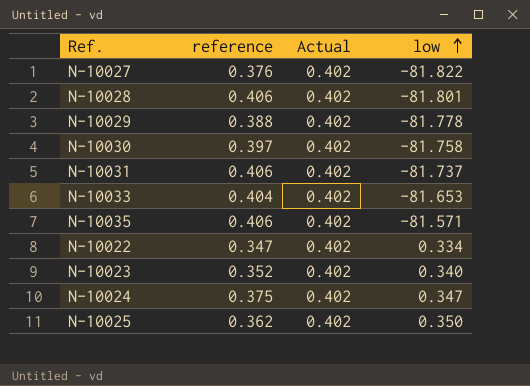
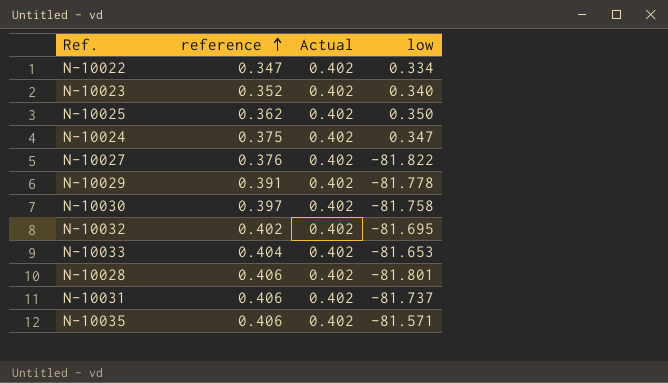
row order: low ascending -> reference ascending
N-10029 | reference: 0.388 -> 0.391
row N-10032: none -> 0.402 | 0.402 | -81.695

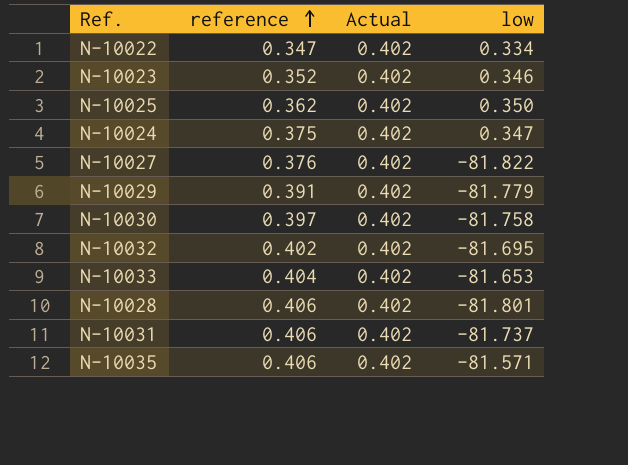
N-10023 | low: 0.340 -> 0.346
N-10029 | low: -81.778 -> -81.779

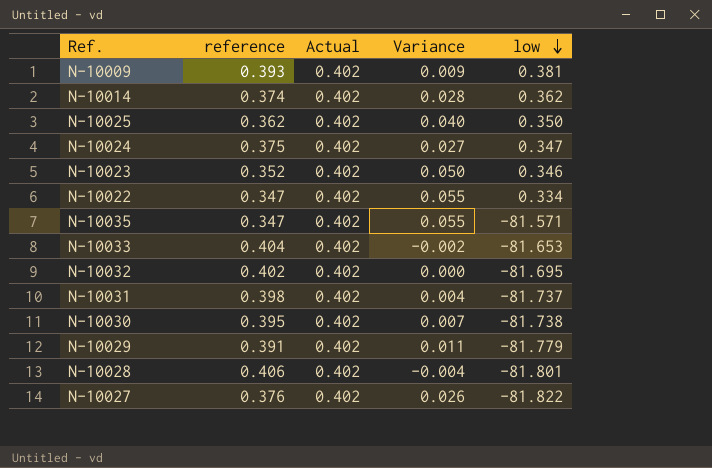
row order: reference ascending -> low descending
column Variance | formula: none -> [Actual] - [reference]
row N-10009: none -> 0.393 | 0.402 | 0.009 | 0.381
row N-10014: none -> 0.374 | 0.402 | 0.028 | 0.362
N-10035 | reference: 0.406 -> 0.347
N-10031 | reference: 0.406 -> 0.398
N-10030 | reference: 0.397 -> 0.395
N-10030 | low: -81.758 -> -81.738

